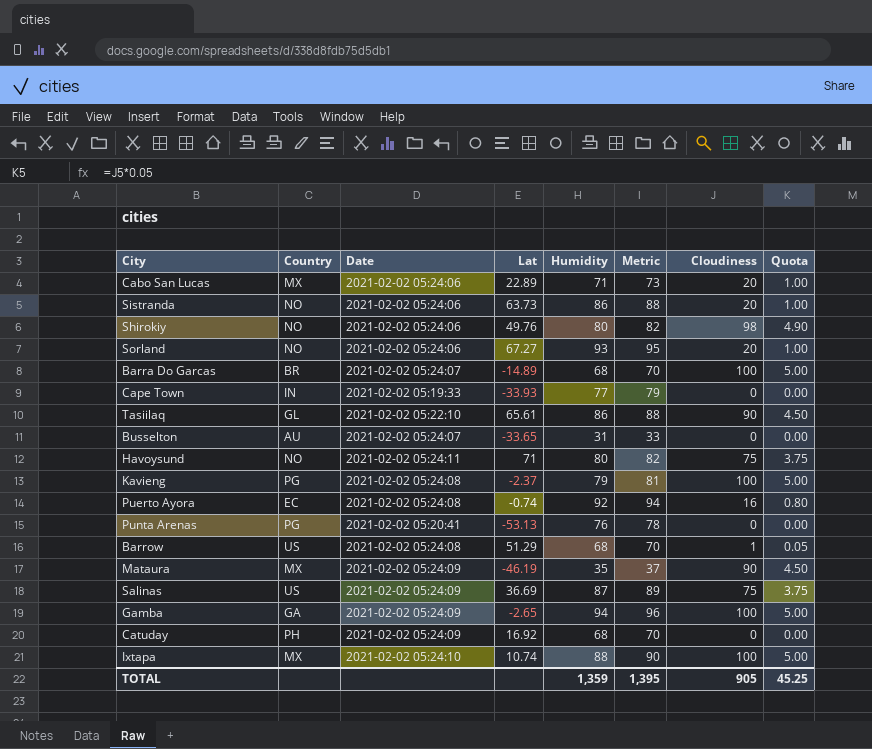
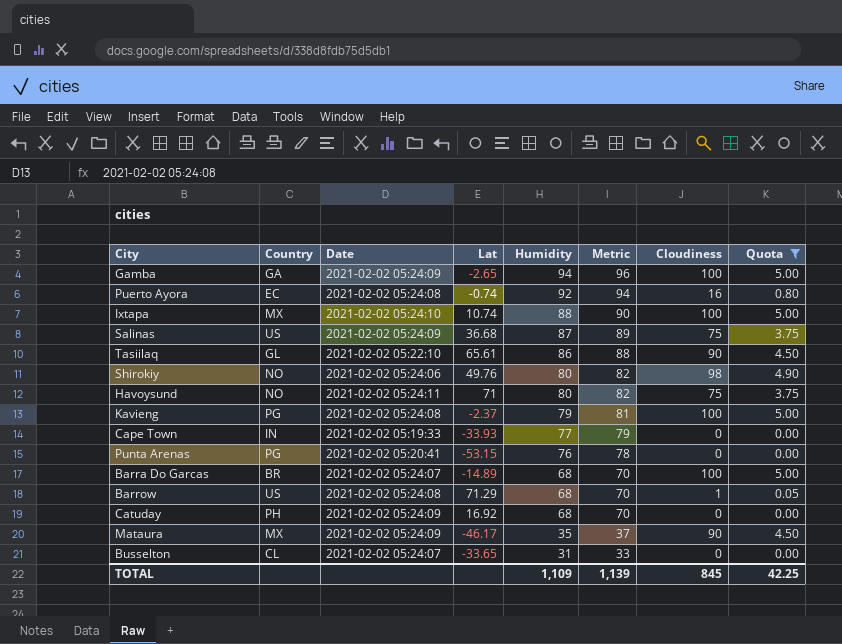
filter: none -> Quota != 1.00
row order: none -> Humidity descending
Salinas | Lat: 36.69 -> 36.68
Punta Arenas | Lat: -53.13 -> -53.15
Barrow | Lat: 51.29 -> 71.29
Mataura | Lat: -46.19 -> -46.17
Busselton | Country: AU -> CL
TOTAL | Humidity: 1,359 -> 1,109
TOTAL | Metric: 1,395 -> 1,139
TOTAL | Cloudiness: 905 -> 845
TOTAL | Quota: 45.25 -> 42.25

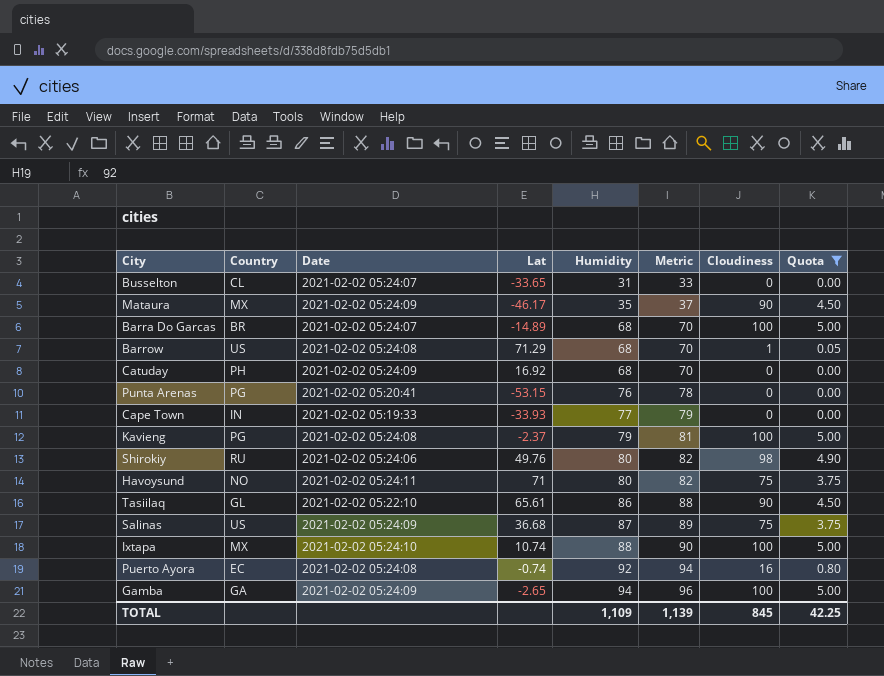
row order: Humidity descending -> Humidity ascending
Shirokiy | Country: NO -> RU

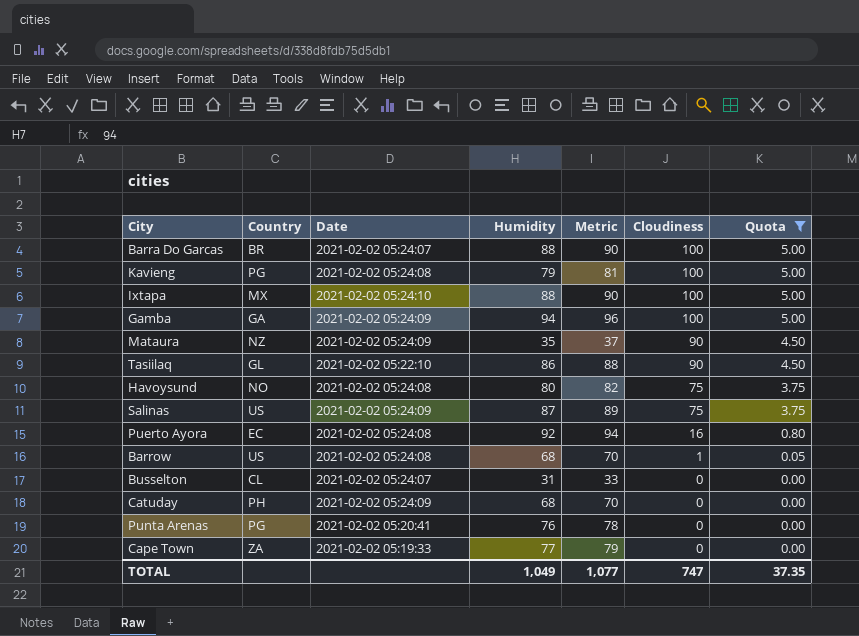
row order: Humidity ascending -> Cloudiness descending
column Lat | position: 4 -> none
row Shirokiy: RU | 2021-02-02 05:24:06 | 49.76 | 80 | 82 | 98 | 4.90 -> none
Barra Do Garcas | Humidity: 68 -> 88
Barra Do Garcas | Metric: 70 -> 90
Mataura | Country: MX -> NZ
Havoysund | Date: 2021-02-02 05:24:11 -> 2021-02-02 05:24:08
Cape Town | Country: IN -> ZA
TOTAL | Humidity: 1,109 -> 1,049
TOTAL | Metric: 1,139 -> 1,077
TOTAL | Cloudiness: 845 -> 747
TOTAL | Quota: 42.25 -> 37.35

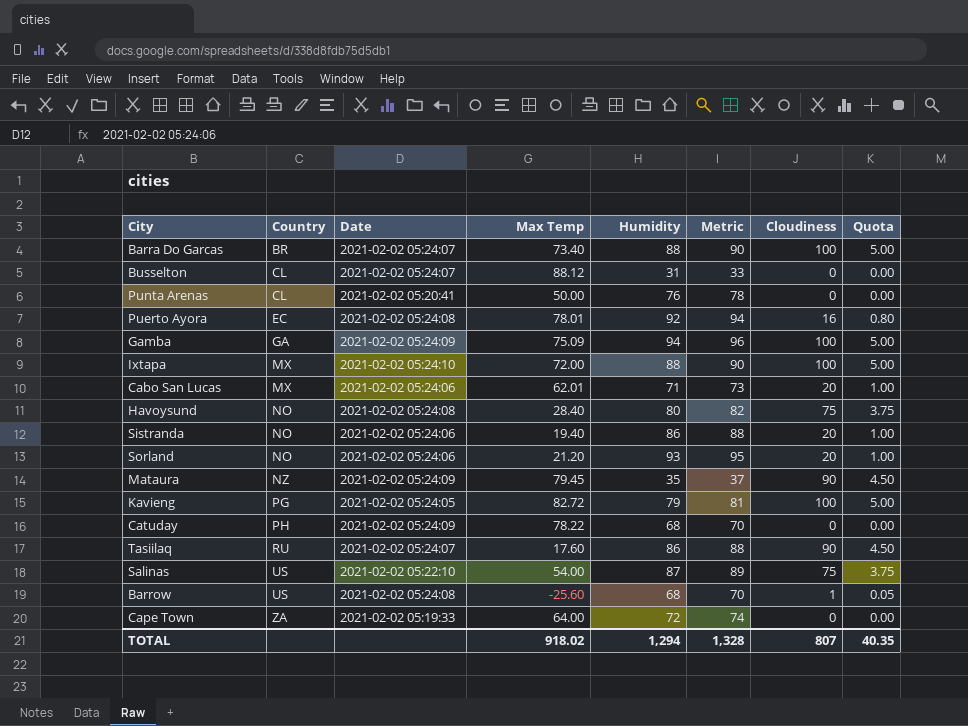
filter: Quota != 1.00 -> none
row order: Cloudiness descending -> Country ascending
column Max Temp | position: none -> 4
Punta Arenas | Country: PG -> CL
Kavieng | Date: 2021-02-02 05:24:08 -> 2021-02-02 05:24:05
Tasiilaq | Country: GL -> RU
Tasiilaq | Date: 2021-02-02 05:22:10 -> 2021-02-02 05:24:07
Salinas | Date: 2021-02-02 05:24:09 -> 2021-02-02 05:22:10
Cape Town | Humidity: 77 -> 72
Cape Town | Metric: 79 -> 74
TOTAL | Humidity: 1,049 -> 1,294
TOTAL | Metric: 1,077 -> 1,328
TOTAL | Cloudiness: 747 -> 807
TOTAL | Quota: 37.35 -> 40.35

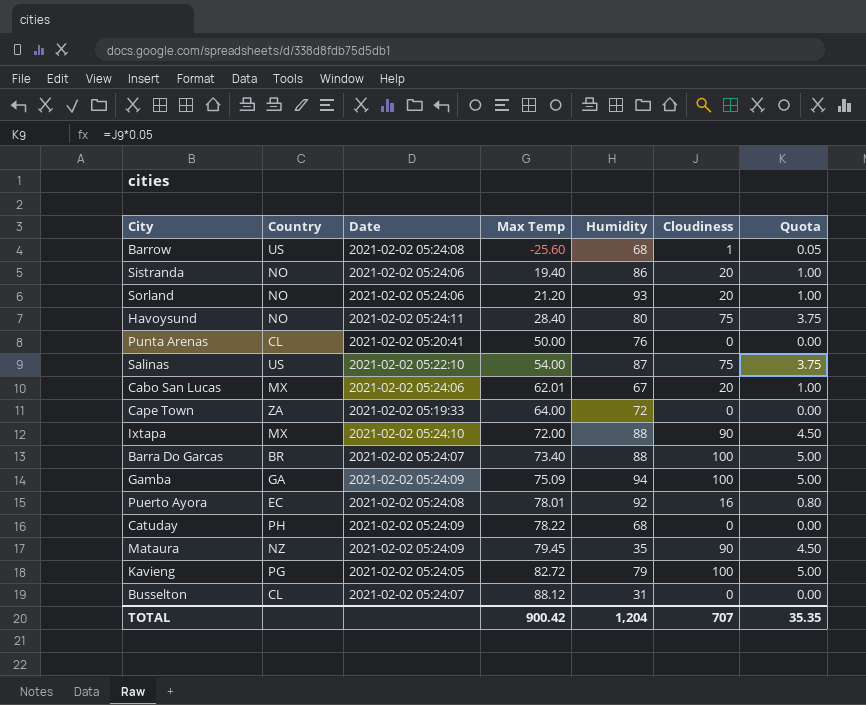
row order: Country ascending -> Max Temp ascending
column Metric | formula: [Humidity] + 2 -> none
row Tasiilaq: RU | 2021-02-02 05:24:07 | 17.60 | 86 | 88 | 90 | 4.50 -> none
Havoysund | Date: 2021-02-02 05:24:08 -> 2021-02-02 05:24:11
Cabo San Lucas | Humidity: 71 -> 67
Ixtapa | Cloudiness: 100 -> 90
Ixtapa | Quota: 5.00 -> 4.50
TOTAL | Max Temp: 918.02 -> 900.42
TOTAL | Humidity: 1,294 -> 1,204
TOTAL | Cloudiness: 807 -> 707
TOTAL | Quota: 40.35 -> 35.35

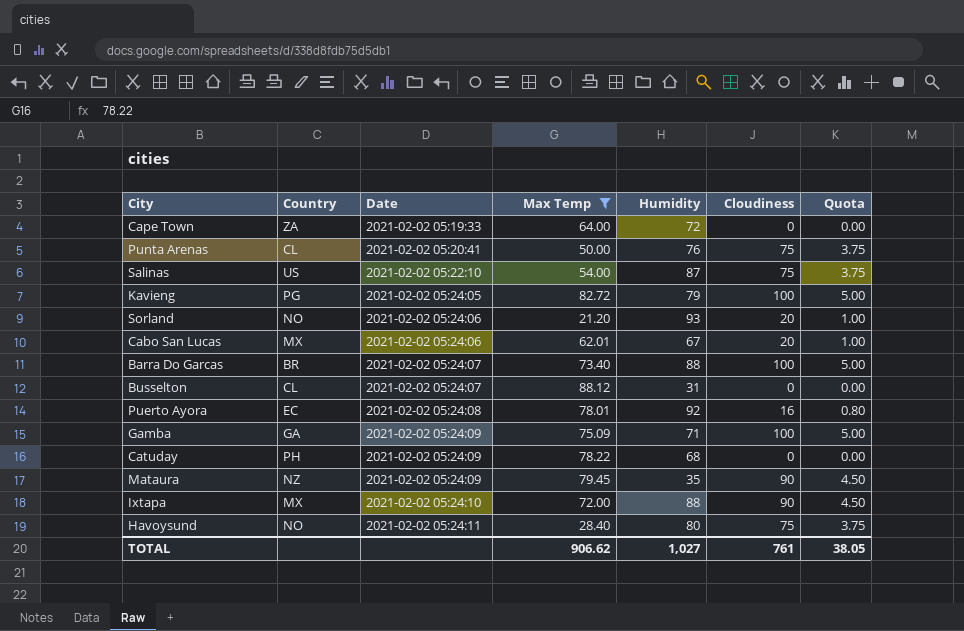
filter: none -> Max Temp >= 21.20
row order: Max Temp ascending -> Date ascending
Punta Arenas | Cloudiness: 0 -> 75
Punta Arenas | Quota: 0.00 -> 3.75
Gamba | Humidity: 94 -> 71
TOTAL | Max Temp: 900.42 -> 906.62
TOTAL | Humidity: 1,204 -> 1,027
TOTAL | Cloudiness: 707 -> 761
TOTAL | Quota: 35.35 -> 38.05

